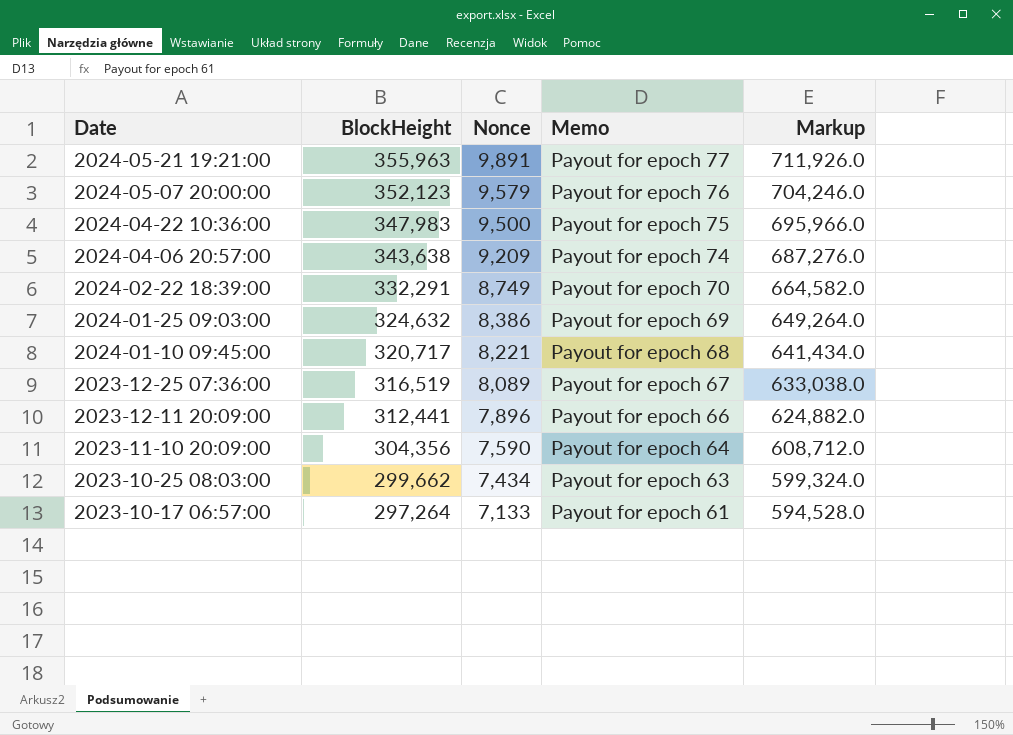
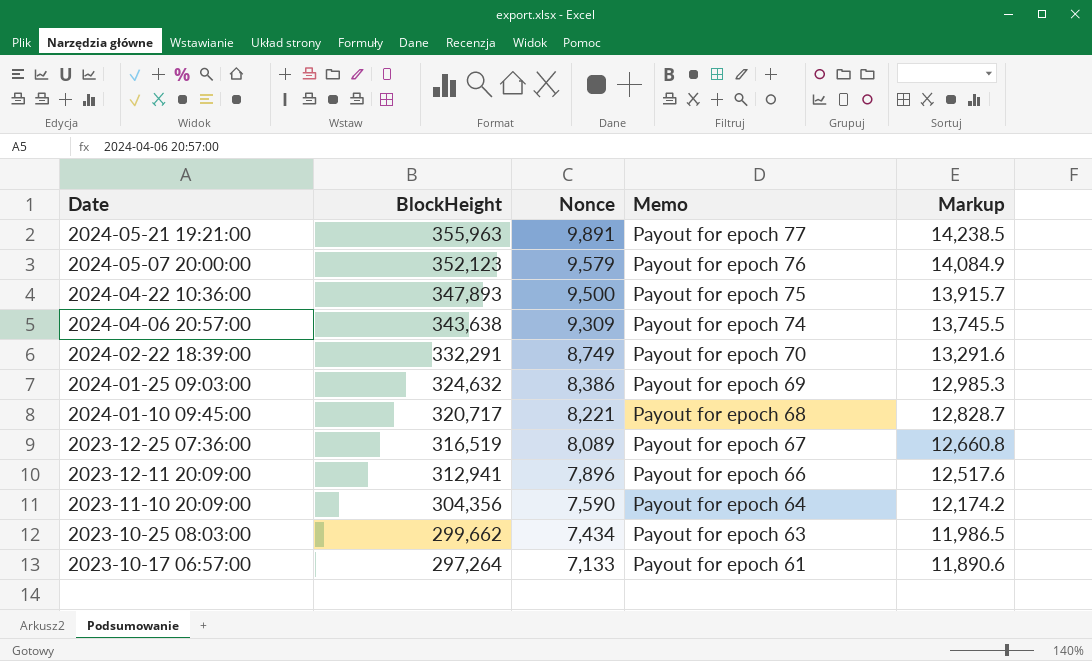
column Markup | formula: [BlockHeight] * 2 -> [BlockHeight] * 0.04
2024-04-22 10:36:00 | BlockHeight: 347,983 -> 347,893
2024-04-06 20:57:00 | Nonce: 9,209 -> 9,309
2023-12-11 20:09:00 | BlockHeight: 312,441 -> 312,941

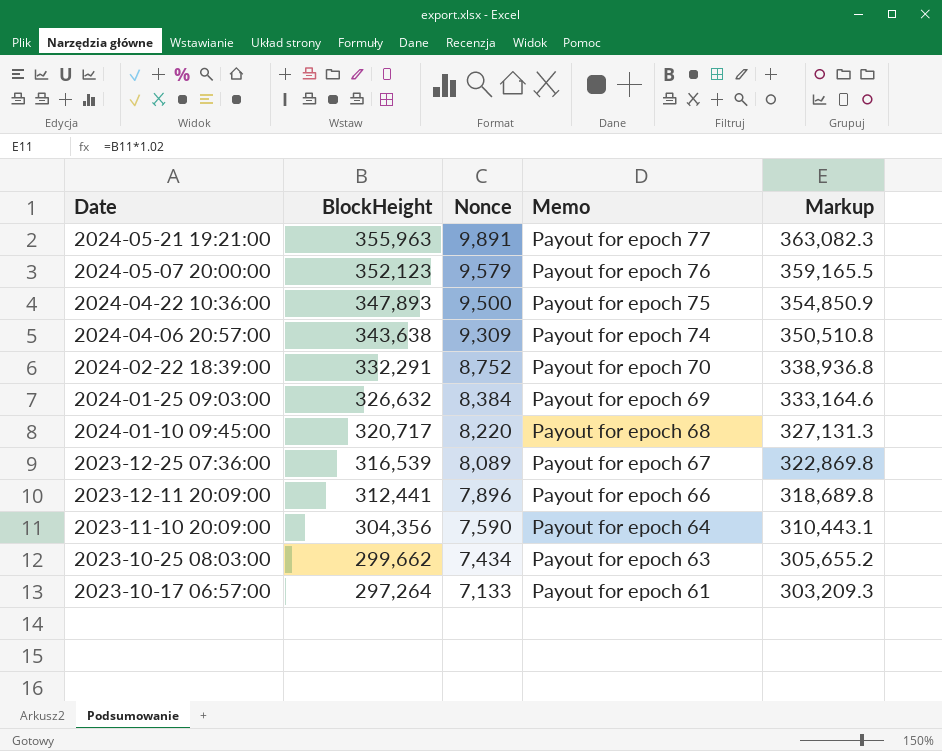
column Markup | formula: [BlockHeight] * 0.04 -> [BlockHeight] * 1.02
2024-02-22 18:39:00 | Nonce: 8,749 -> 8,752
2024-01-25 09:03:00 | BlockHeight: 324,632 -> 326,632
2024-01-25 09:03:00 | Nonce: 8,386 -> 8,384
2024-01-10 09:45:00 | Nonce: 8,221 -> 8,220
2023-12-25 07:36:00 | BlockHeight: 316,519 -> 316,539
2023-12-11 20:09:00 | BlockHeight: 312,941 -> 312,441

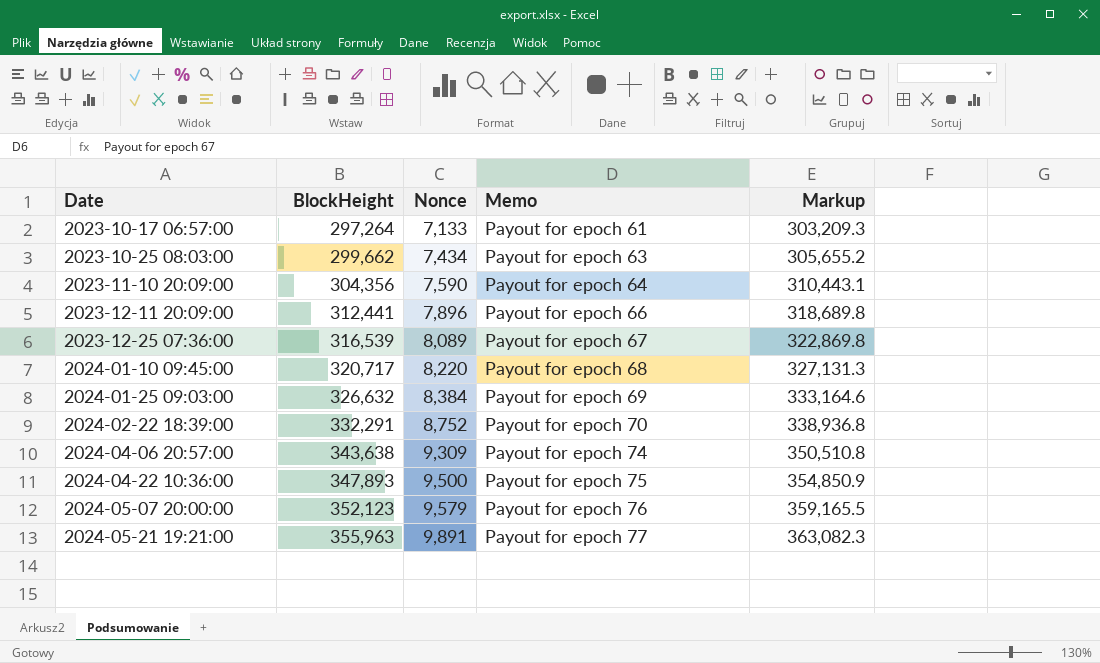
row order: Date descending -> Date ascending

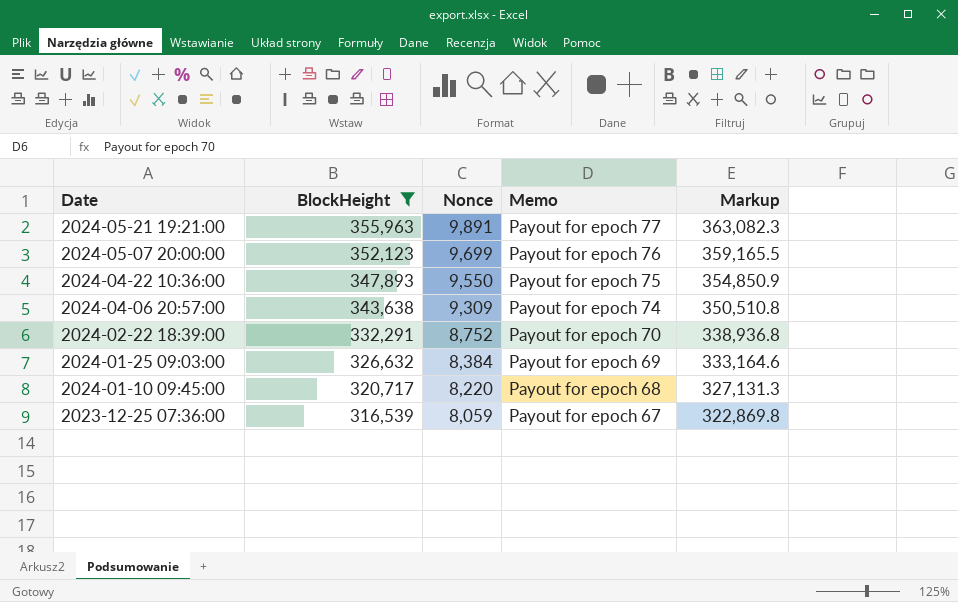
filter: none -> BlockHeight >= 316,539
row order: Date ascending -> Date descending
2024-05-07 20:00:00 | Nonce: 9,579 -> 9,699
2024-04-22 10:36:00 | Nonce: 9,500 -> 9,550
2023-12-25 07:36:00 | Nonce: 8,089 -> 8,059

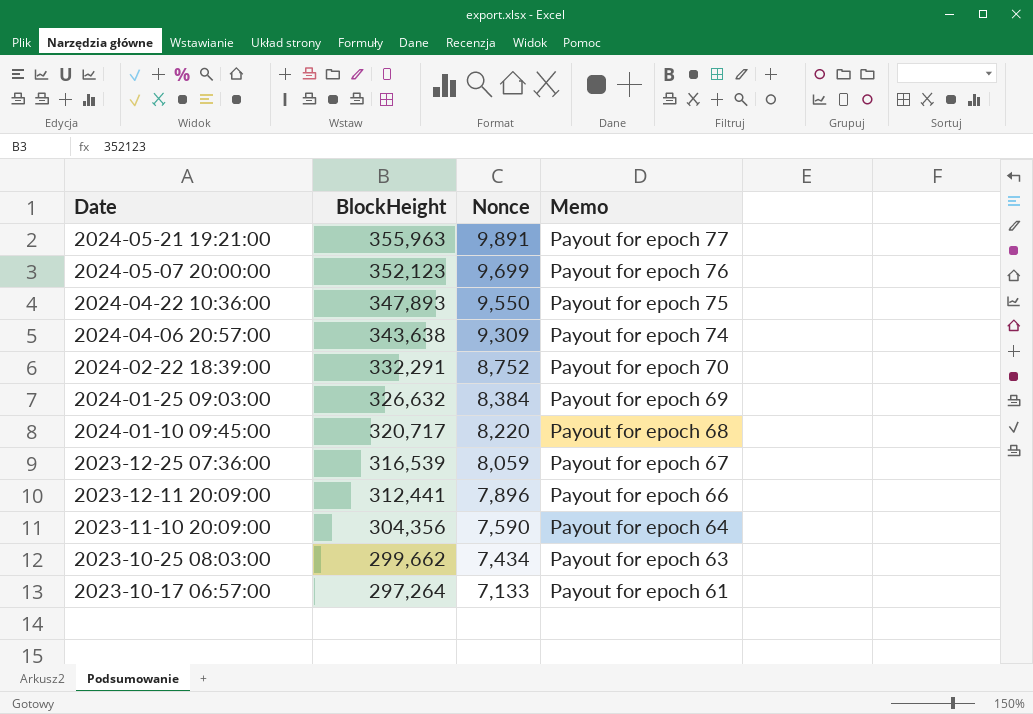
filter: BlockHeight >= 316,539 -> none
column Markup | formula: [BlockHeight] * 1.02 -> none

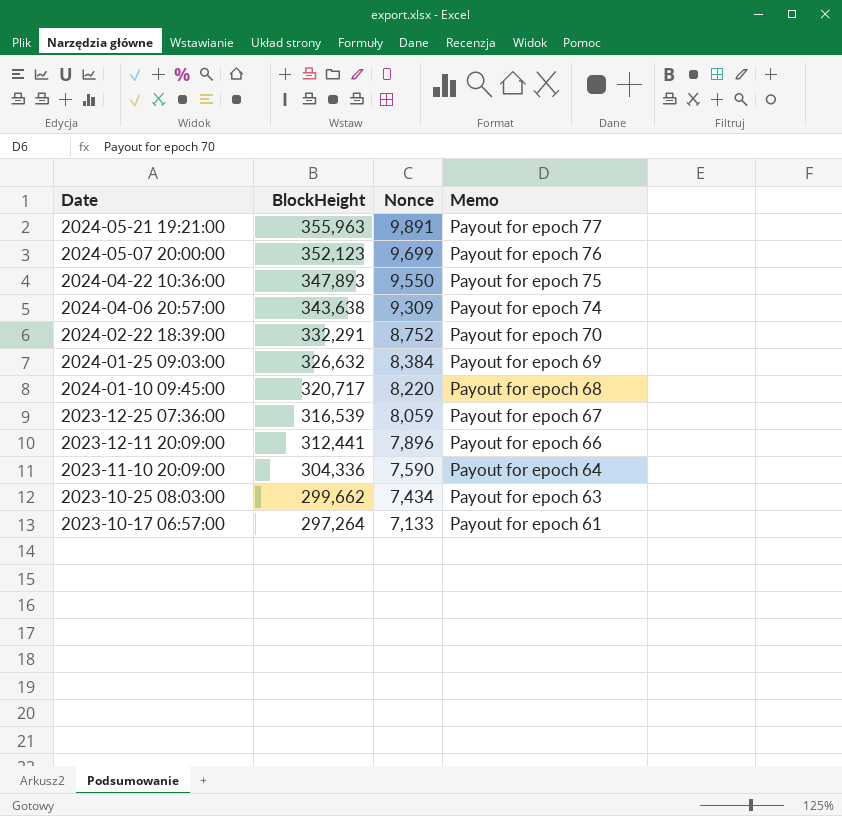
2023-11-10 20:09:00 | BlockHeight: 304,356 -> 304,336

